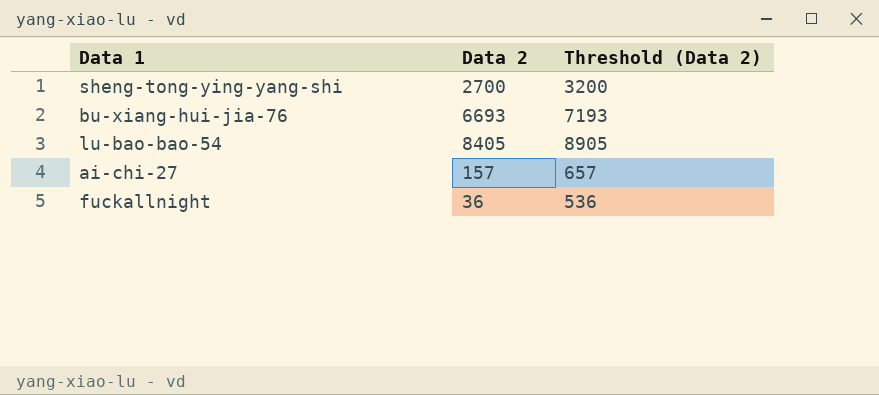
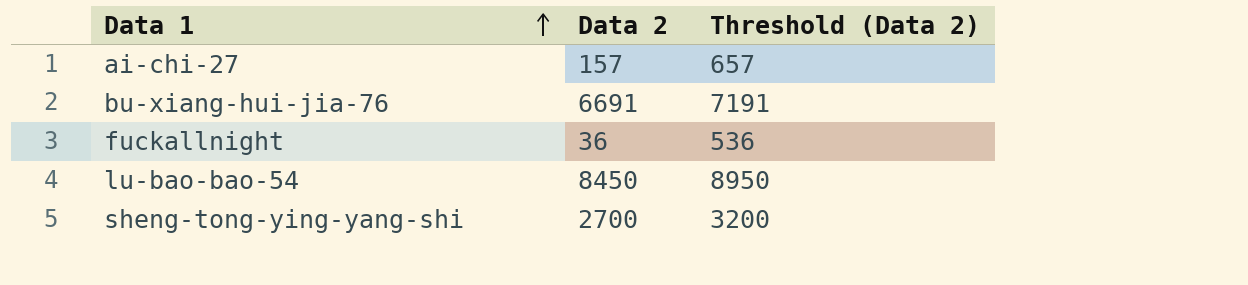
row order: none -> Data 1 ascending
bu-xiang-hui-jia-76 | Data 2: 6693 -> 6691
bu-xiang-hui-jia-76 | Threshold (Data 2): 7193 -> 7191
lu-bao-bao-54 | Data 2: 8405 -> 8450
lu-bao-bao-54 | Threshold (Data 2): 8905 -> 8950

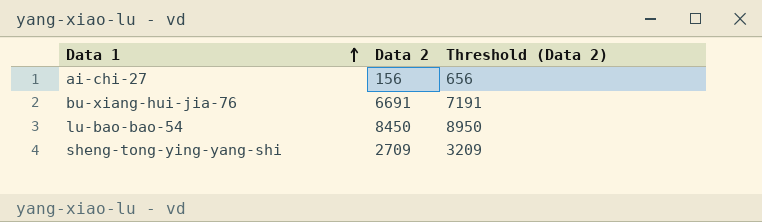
row fuckallnight: 36 | 536 -> none
ai-chi-27 | Data 2: 157 -> 156
ai-chi-27 | Threshold (Data 2): 657 -> 656
sheng-tong-ying-yang-shi | Data 2: 2700 -> 2709
sheng-tong-ying-yang-shi | Threshold (Data 2): 3200 -> 3209

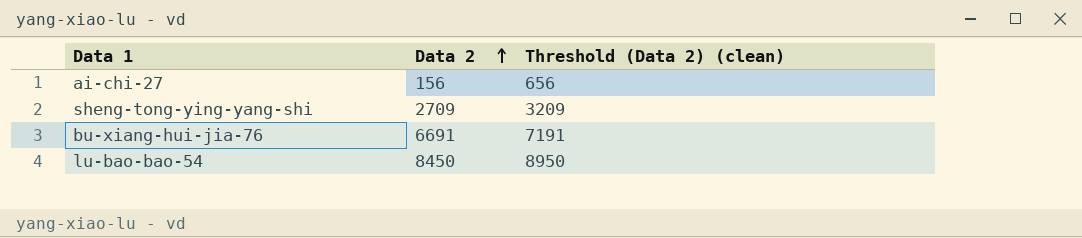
row order: Data 1 ascending -> Data 2 ascending
column name: Threshold (Data 2) -> Threshold (Data 2) (clean)

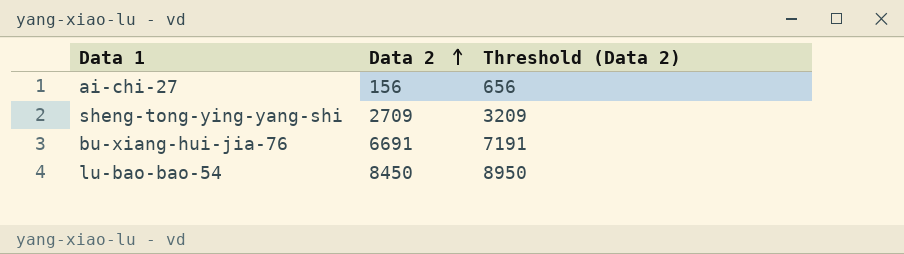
column name: Threshold (Data 2) (clean) -> Threshold (Data 2)

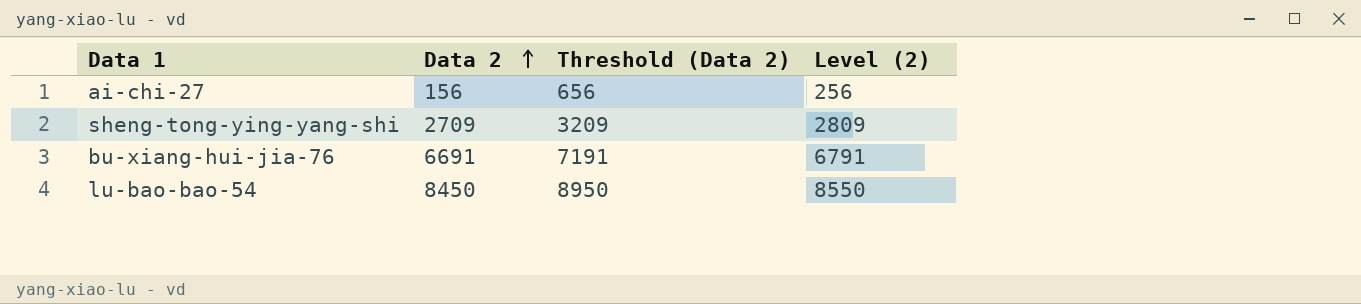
column Level (2) | formula: none -> [Data 2] + 100

